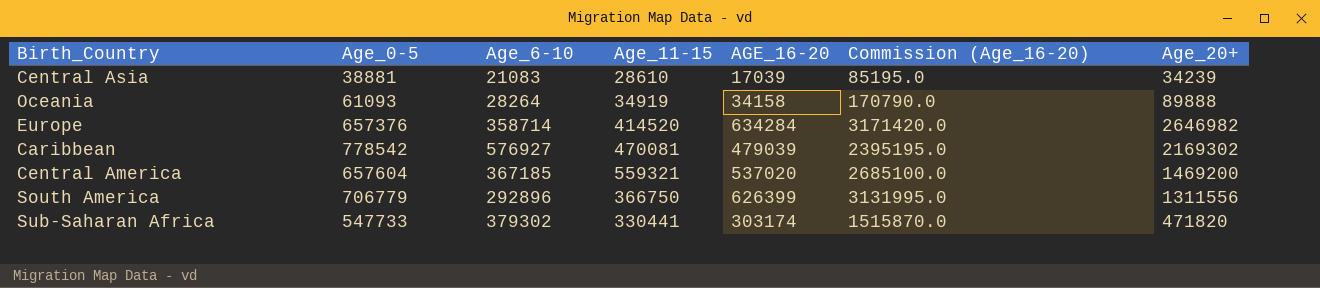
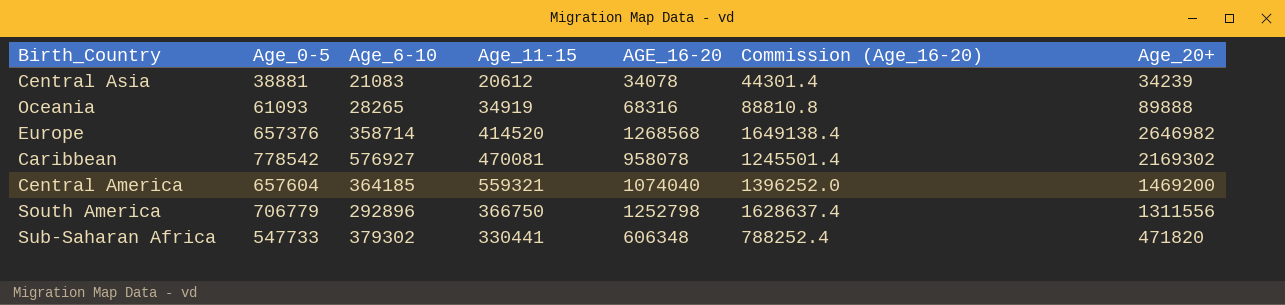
column Commission (Age_16-20) | formula: [AGE_16-20] * 5 -> [AGE_16-20] * 1.3
Central Asia | Age_11-15: 28610 -> 20612
Central Asia | AGE_16-20: 17039 -> 34078
Oceania | Age_6-10: 28264 -> 28265
Oceania | AGE_16-20: 34158 -> 68316
Europe | AGE_16-20: 634284 -> 1268568
Caribbean | AGE_16-20: 479039 -> 958078
Central America | Age_6-10: 367185 -> 364185
Central America | AGE_16-20: 537020 -> 1074040
South America | AGE_16-20: 626399 -> 1252798
Sub-Saharan Africa | AGE_16-20: 303174 -> 606348

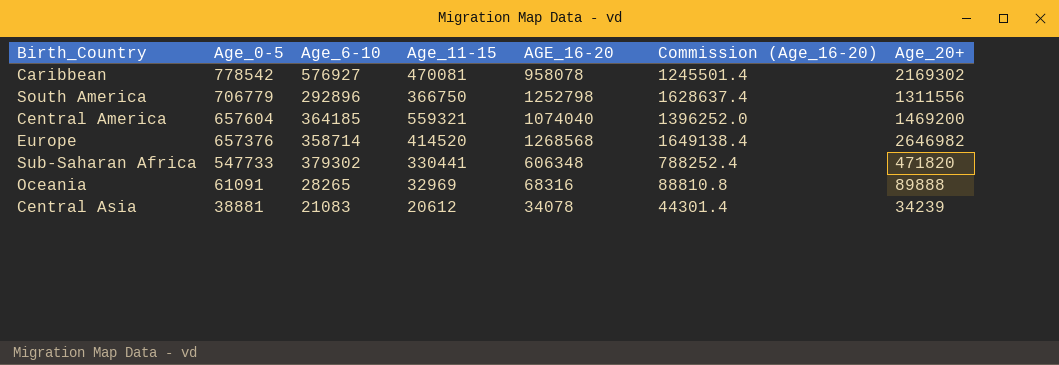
row order: none -> Age_0-5 descending
Oceania | Age_0-5: 61093 -> 61091
Oceania | Age_11-15: 34919 -> 32969

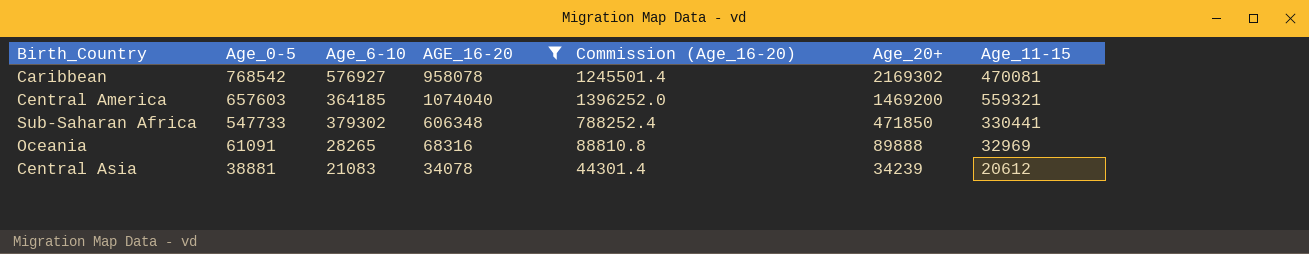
filter: none -> AGE_16-20 <= 1074040
column Age_11-15 | position: 4 -> 7
Caribbean | Age_0-5: 778542 -> 768542
Central America | Age_0-5: 657604 -> 657603
Sub-Saharan Africa | Age_20+: 471820 -> 471850

